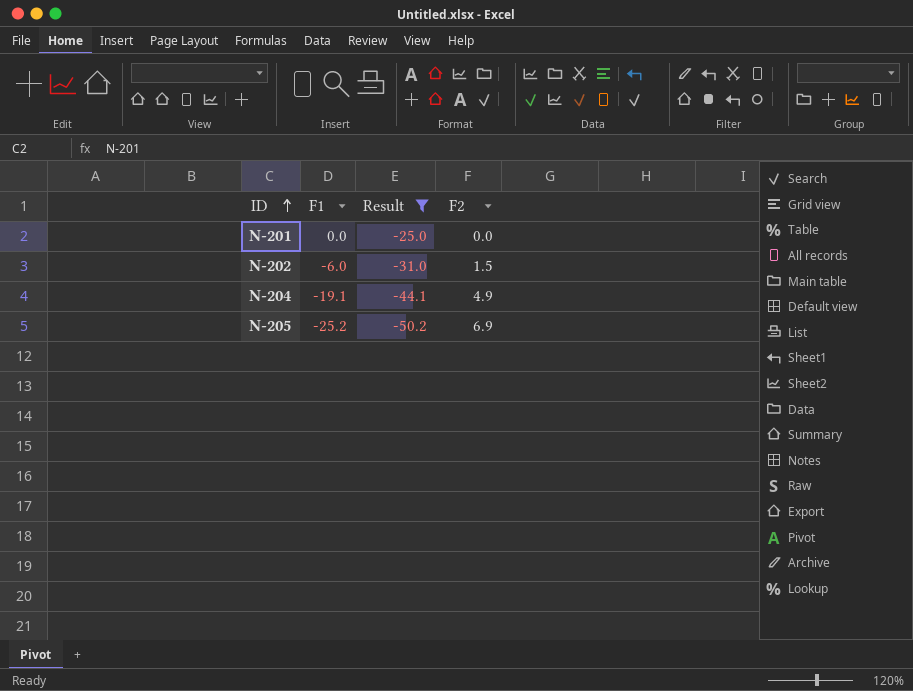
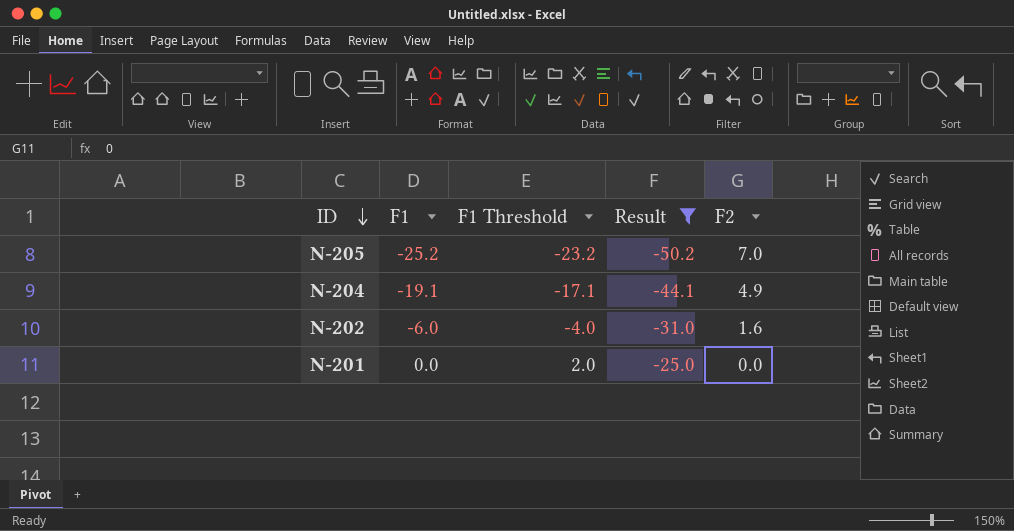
row order: ID ascending -> ID descending
column F1 Threshold | formula: none -> [F1] + 2
N-205 | F2: 6.9 -> 7.0
N-202 | F2: 1.5 -> 1.6

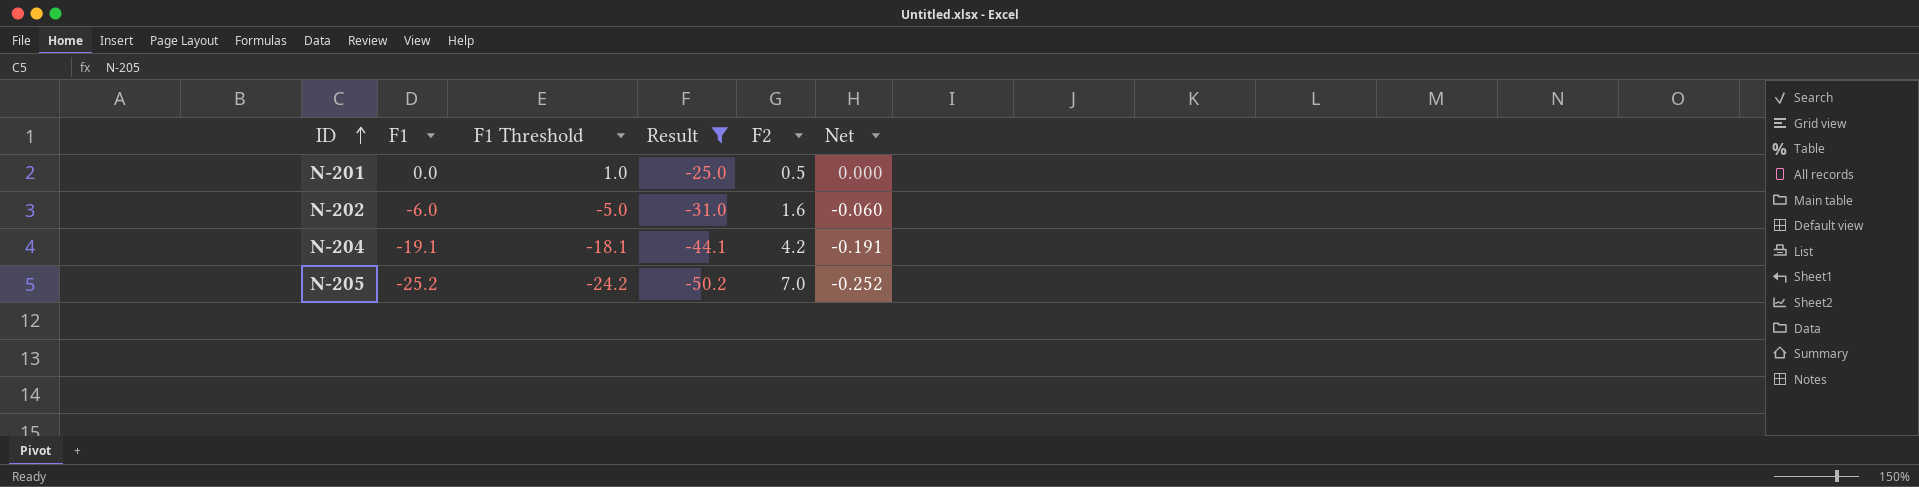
row order: ID descending -> ID ascending
column F1 Threshold | formula: [F1] + 2 -> [F1] + 1
column Net | formula: none -> [F1] * 0.01
N-201 | F2: 0.0 -> 0.5
N-204 | F2: 4.9 -> 4.2

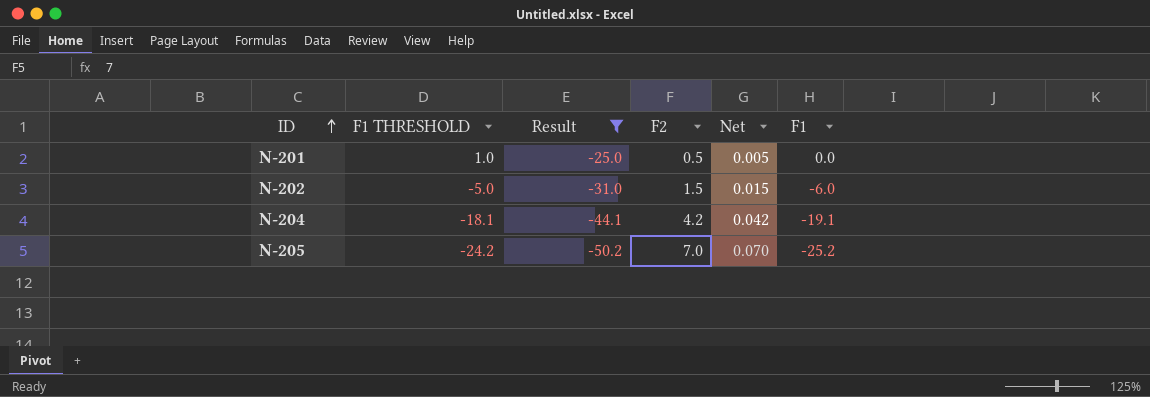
column name: F1 Threshold -> F1 THRESHOLD
column Net | formula: [F1] * 0.01 -> [F2] * 0.01
column F1 | position: 2 -> 6
N-202 | F2: 1.6 -> 1.5

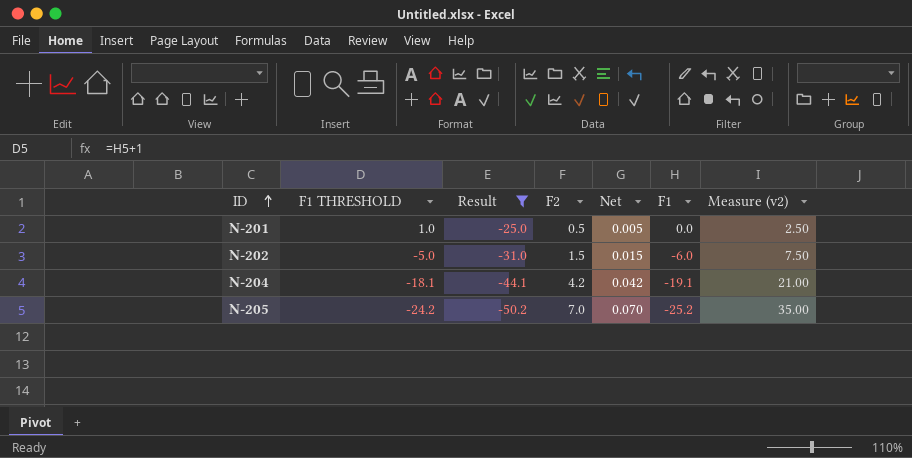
column Measure (v2) | formula: none -> [F2] * 5

